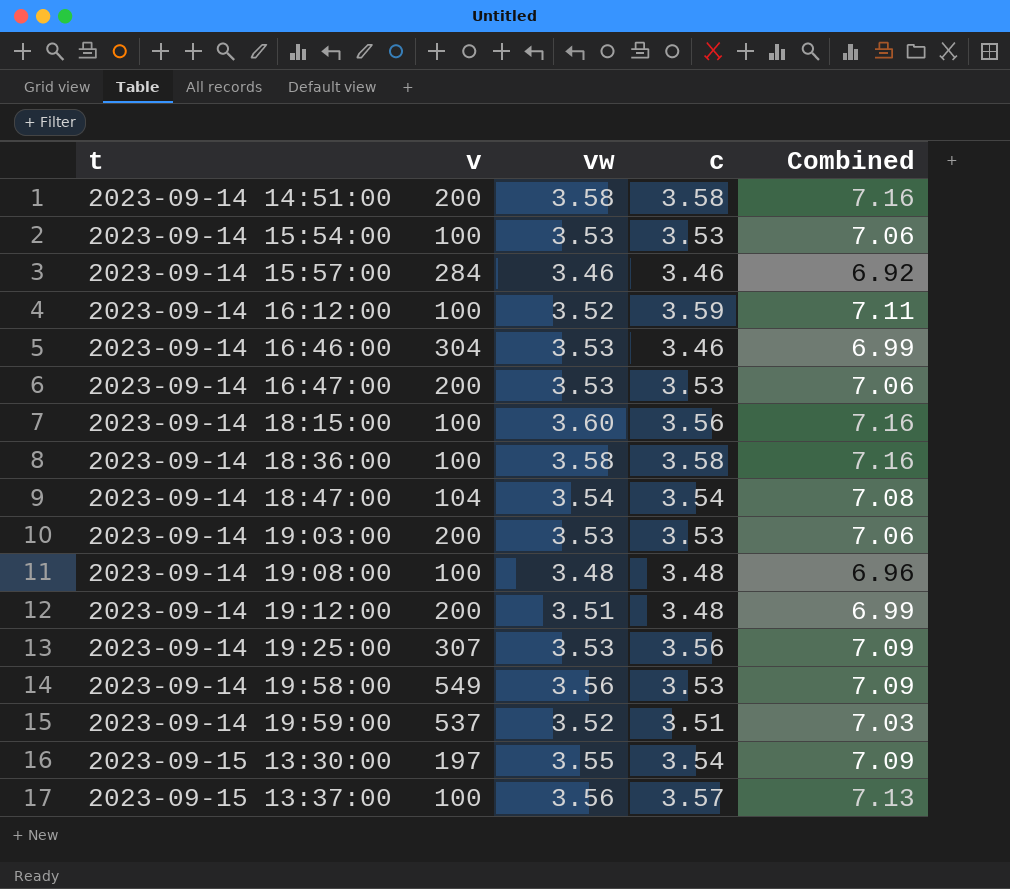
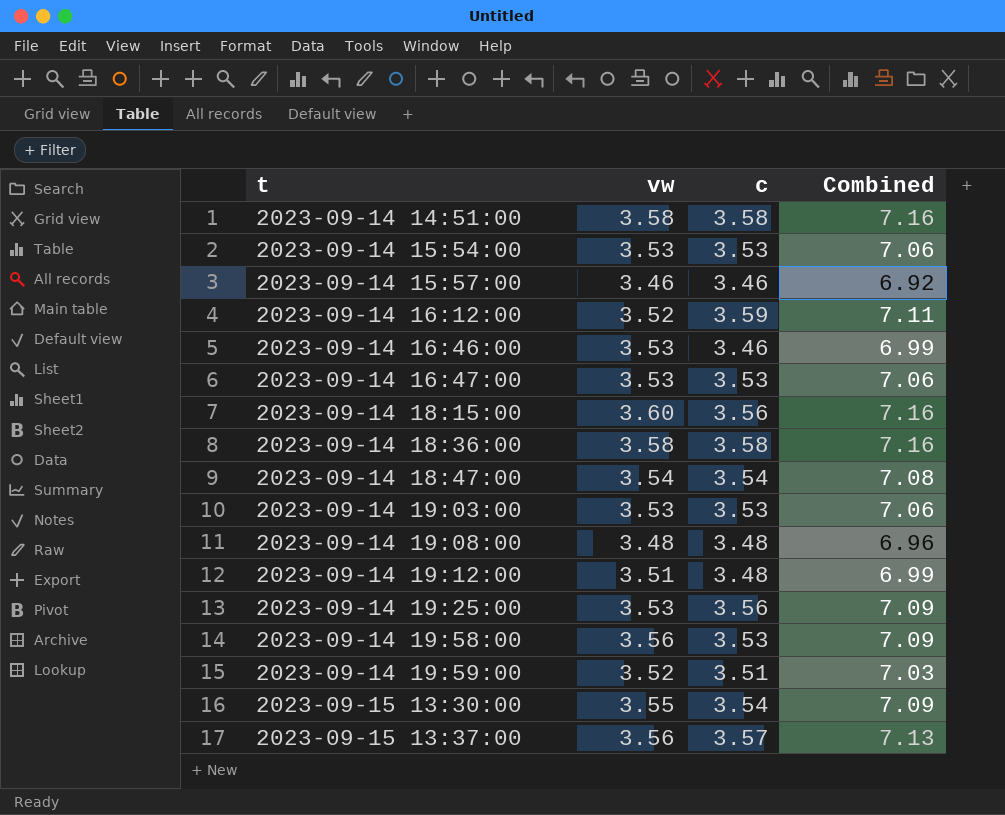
column v | position: 2 -> none

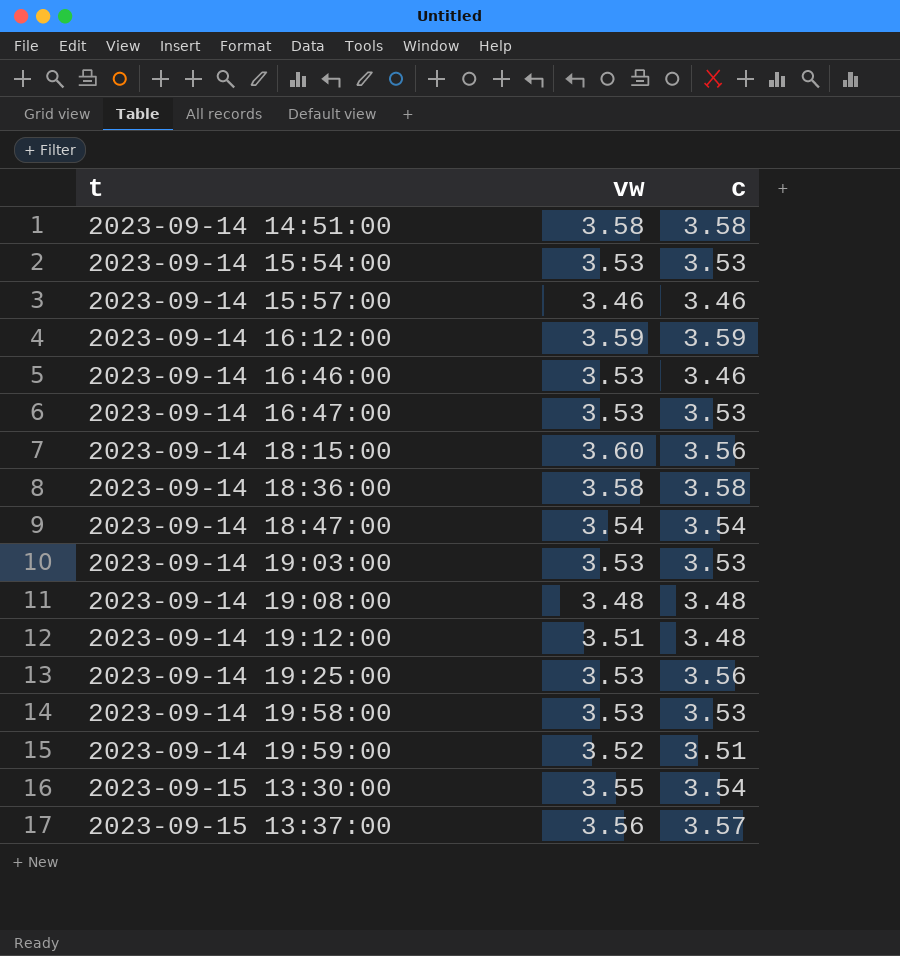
column Combined | formula: [vw] + [c] -> none
2023-09-14 16:12:00 | vw: 3.52 -> 3.59
2023-09-14 19:58:00 | vw: 3.56 -> 3.53

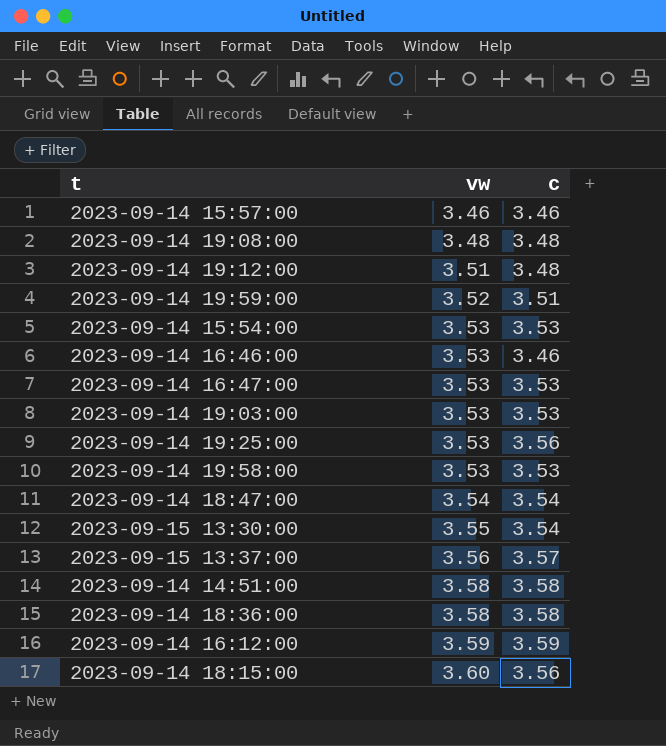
row order: t ascending -> vw ascending

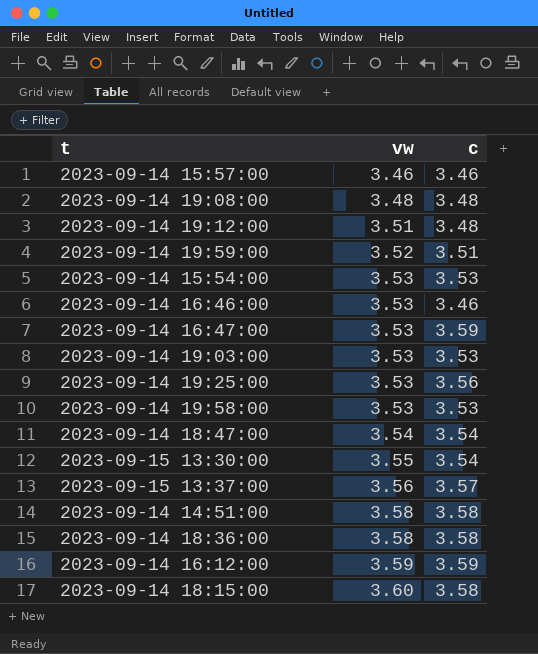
2023-09-14 16:47:00 | c: 3.53 -> 3.59
2023-09-14 18:15:00 | c: 3.56 -> 3.58

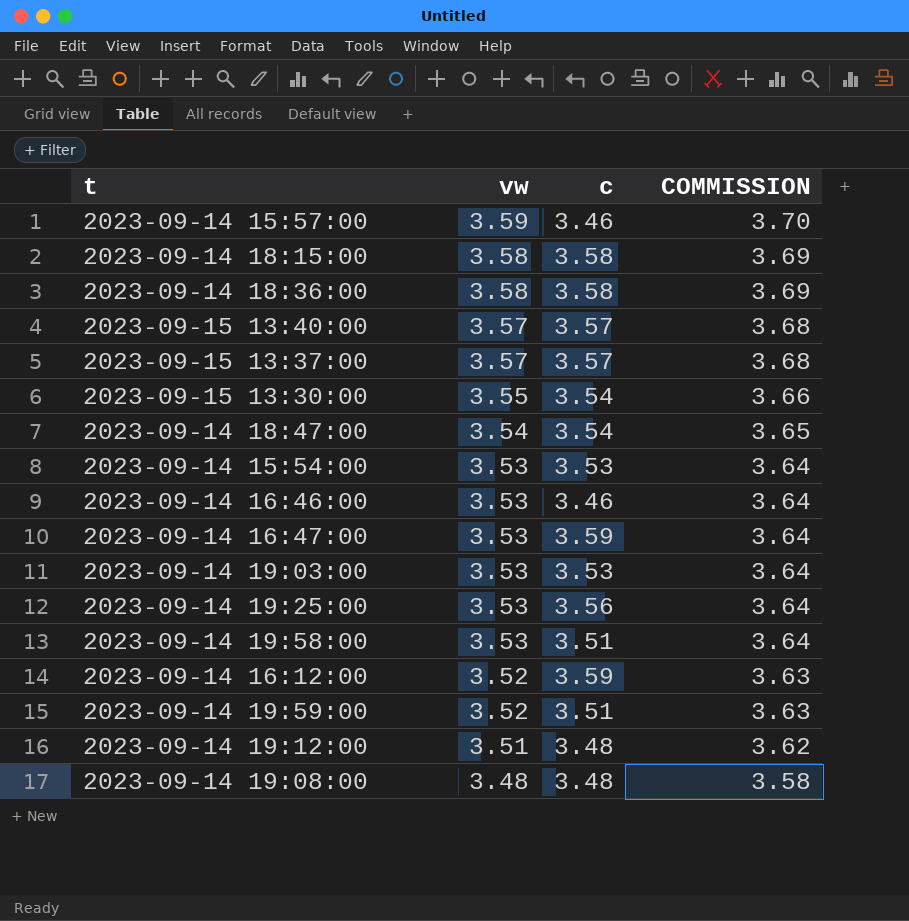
row order: vw ascending -> vw descending
column COMMISSION | formula: none -> [vw] * 1.03
row 2023-09-14 14:51:00: 3.58 | 3.58 -> none
2023-09-14 15:57:00 | vw: 3.46 -> 3.59
2023-09-14 18:15:00 | vw: 3.60 -> 3.58
row 2023-09-15 13:40:00: none -> 3.57 | 3.57 | 3.68
2023-09-15 13:37:00 | vw: 3.56 -> 3.57
2023-09-14 19:58:00 | c: 3.53 -> 3.51
2023-09-14 16:12:00 | vw: 3.59 -> 3.52

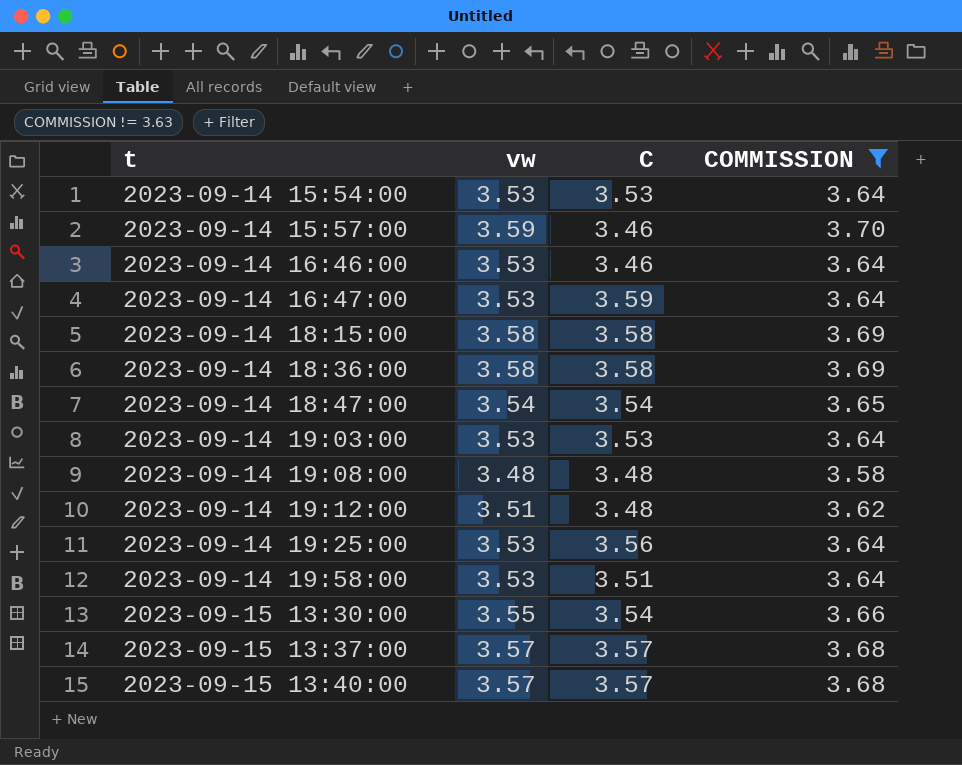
filter: none -> COMMISSION != 3.63
row order: vw descending -> t ascending
column name: c -> C

